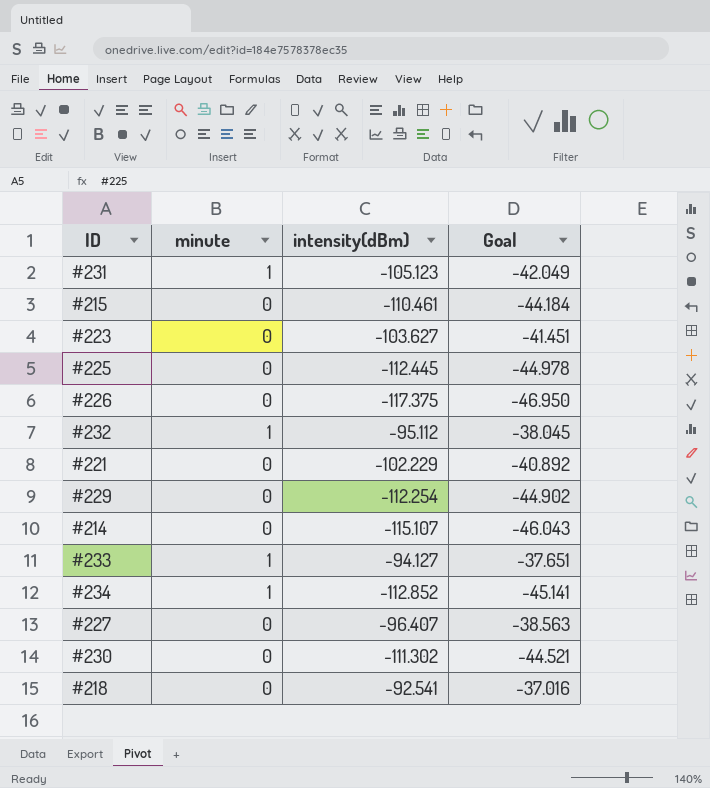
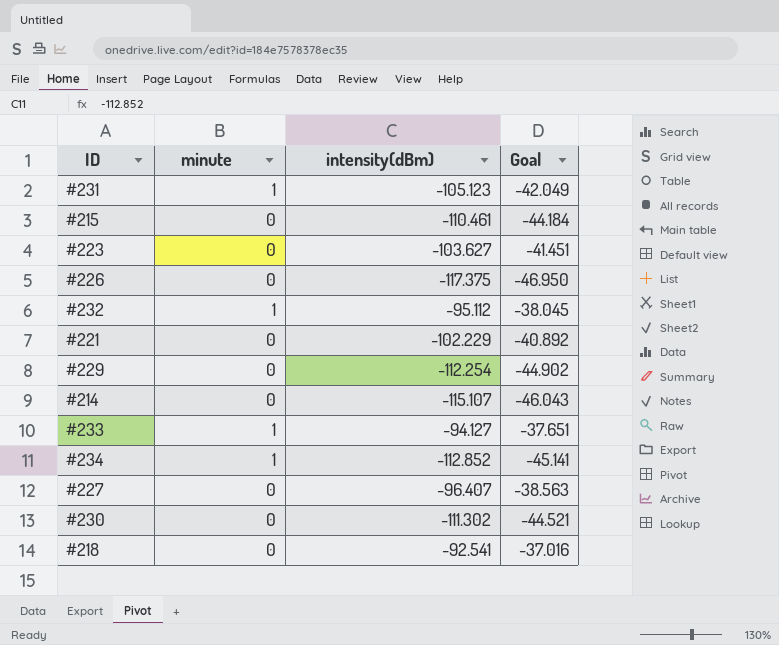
row #225: 0 | -112.445 | -44.978 -> none

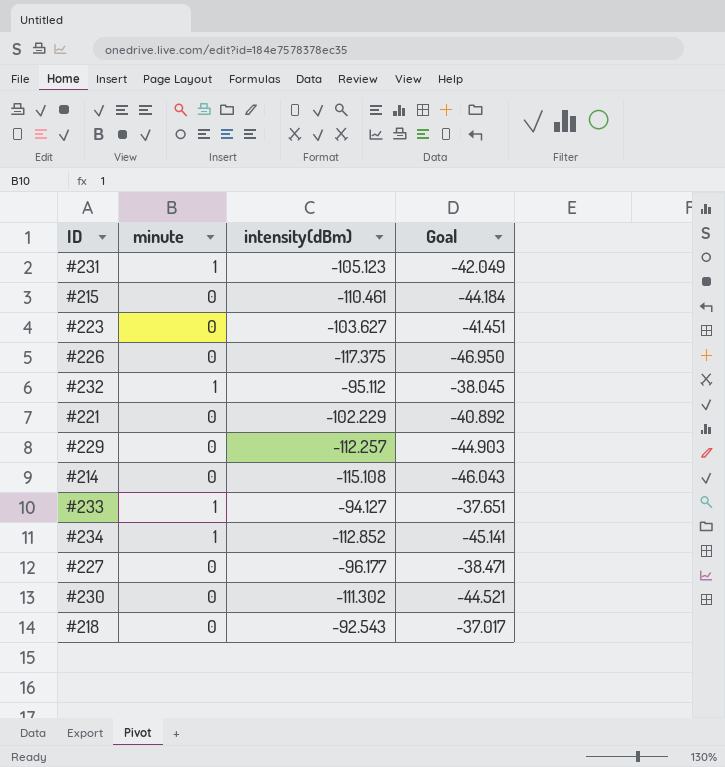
#229 | intensity(dBm): -112.254 -> -112.257
#229 | Goal: -44.902 -> -44.903
#214 | intensity(dBm): -115.107 -> -115.108
#227 | intensity(dBm): -96.407 -> -96.177
#227 | Goal: -38.563 -> -38.471
#218 | intensity(dBm): -92.541 -> -92.543
#218 | Goal: -37.016 -> -37.017

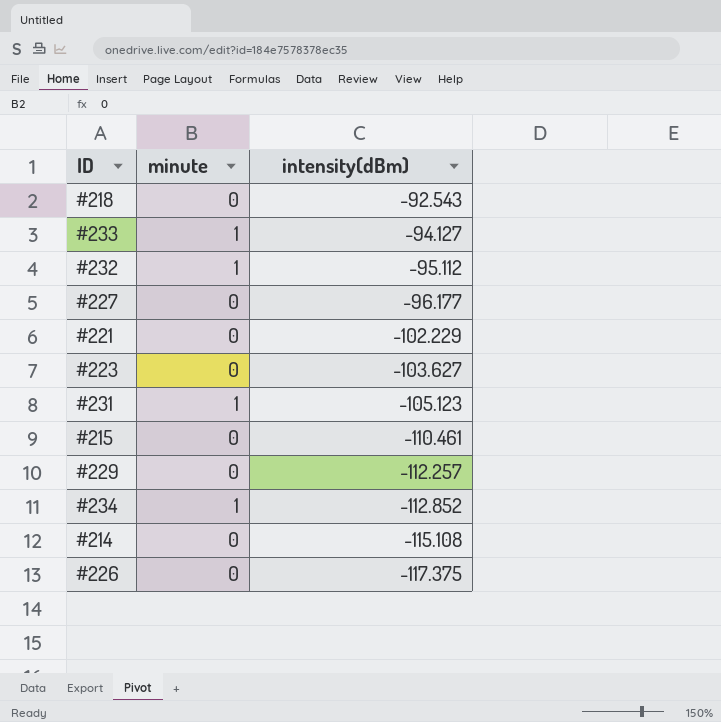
row order: none -> intensity(dBm) descending
column Goal | formula: [intensity(dBm)] * 0.4 -> none
row #230: 0 | -111.302 | -44.521 -> none

